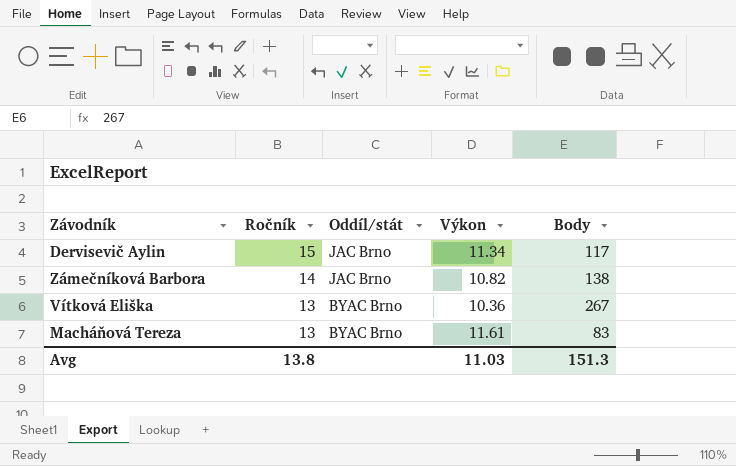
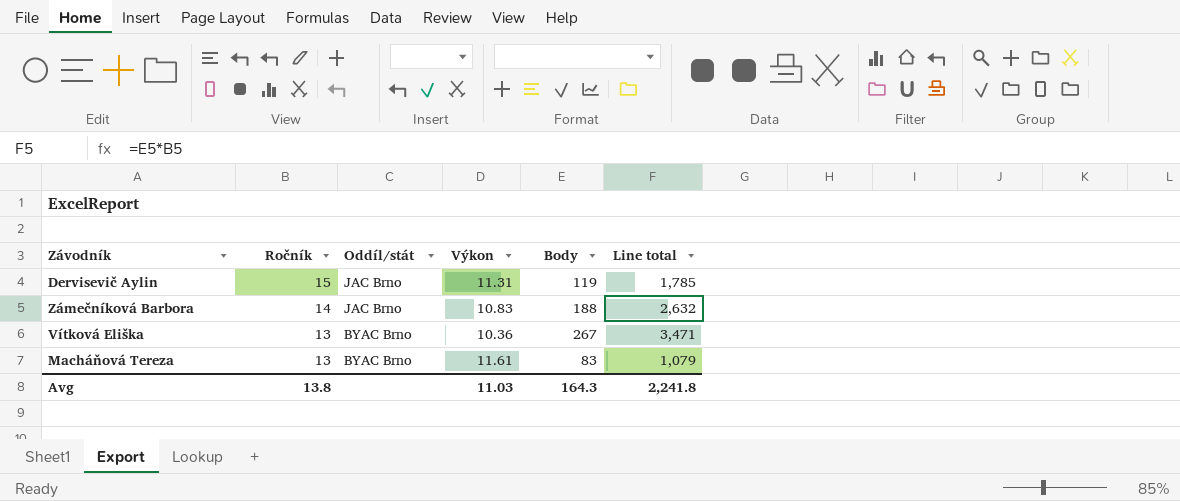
column Line total | formula: none -> [Ročník] * [Body]
Dervisevič Aylin | Výkon: 11.34 -> 11.31
Dervisevič Aylin | Body: 117 -> 119
Zámečníková Barbora | Výkon: 10.82 -> 10.83
Zámečníková Barbora | Body: 138 -> 188
Avg | Body: 151.3 -> 164.3

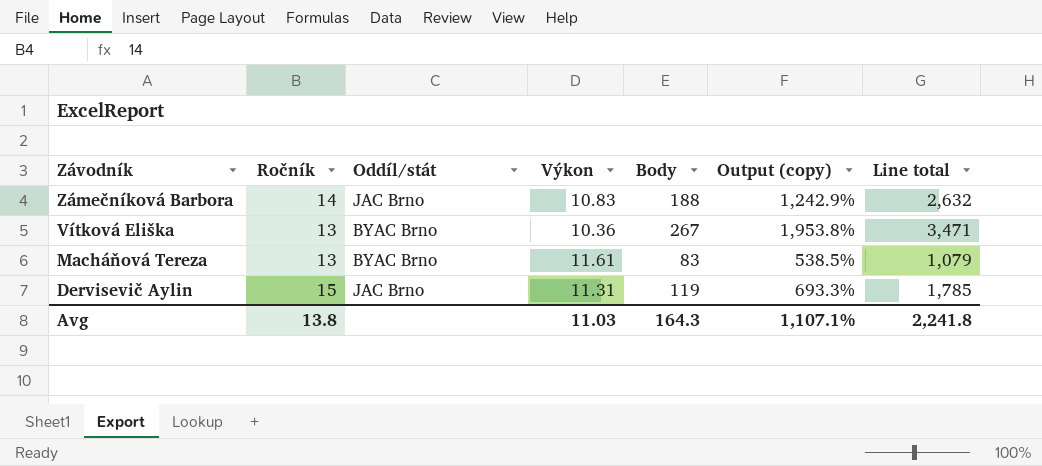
row order: Ročník descending -> Závodník descending
column Output (copy) | formula: none -> ([Body] - [Ročník]) / [Ročník]

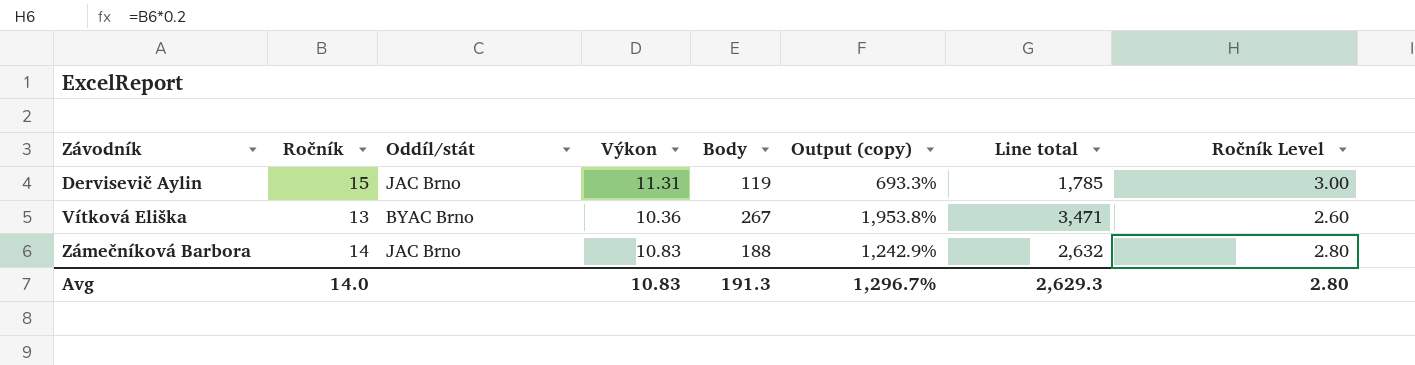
row order: Závodník descending -> Závodník ascending
column Ročník Level | formula: none -> [Ročník] * 0.2
row Macháňová Tereza: 13 | BYAC Brno | 11.61 | 83 | 538.5% | 1,079 -> none
Avg | Ročník: 13.8 -> 14.0
Avg | Výkon: 11.03 -> 10.83
Avg | Body: 164.3 -> 191.3
Avg | Output (copy): 1,107.1% -> 1,296.7%
Avg | Line total: 2,241.8 -> 2,629.3

